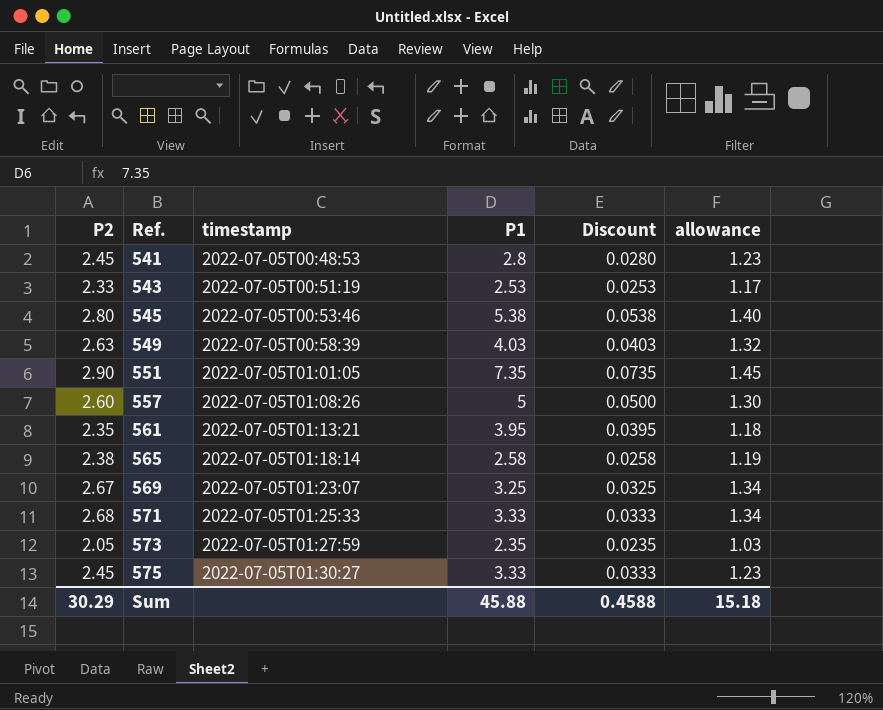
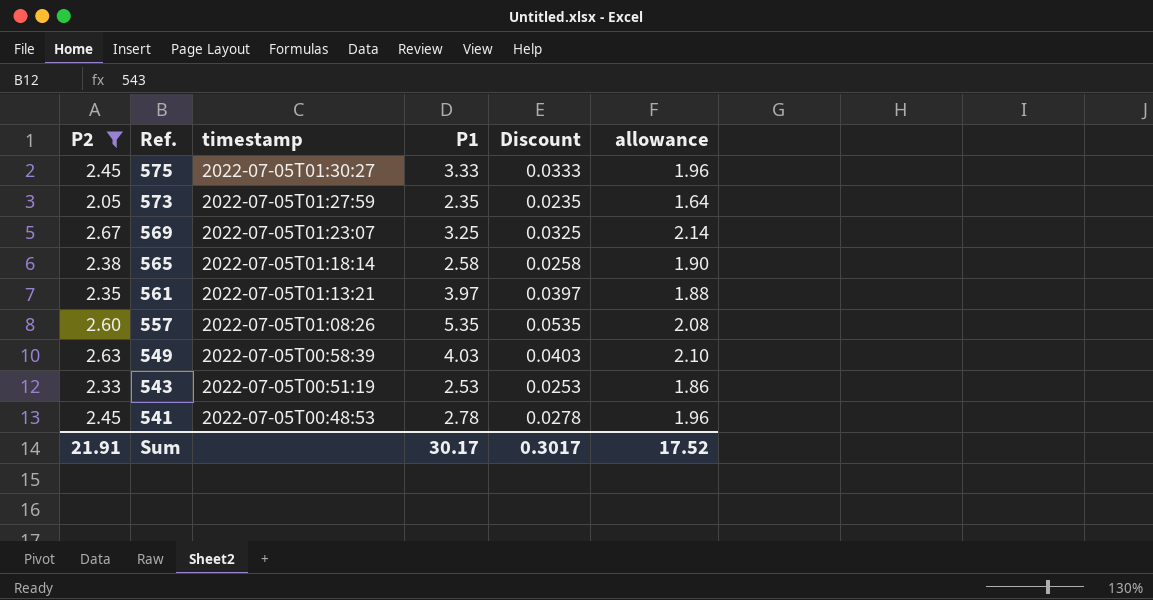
filter: none -> P2 <= 2.67
row order: Ref. ascending -> Ref. descending
column allowance | formula: [P2] * 0.5 -> [P2] * 0.8
561 | P1: 3.95 -> 3.97
561 | Discount: 0.0395 -> 0.0397
557 | P1: 5 -> 5.35
557 | Discount: 0.0500 -> 0.0535
541 | P1: 2.8 -> 2.78
541 | Discount: 0.0280 -> 0.0278
Sum | P2: 30.29 -> 21.91
Sum | P1: 45.88 -> 30.17
Sum | Discount: 0.4588 -> 0.3017
Sum | allowance: 15.18 -> 17.52

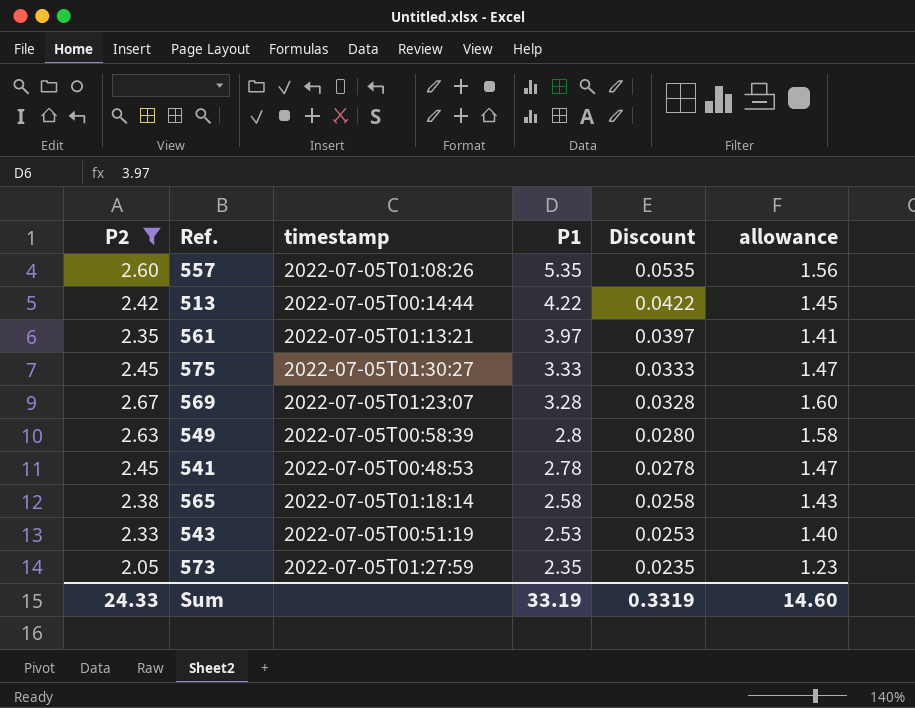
row order: Ref. descending -> P1 descending
column allowance | formula: [P2] * 0.8 -> [P2] * 0.6
row 513: none -> 2.42 | 2022-07-05T00:14:44 | 4.22 | 0.0422 | 1.45
569 | P1: 3.25 -> 3.28
569 | Discount: 0.0325 -> 0.0328
549 | P1: 4.03 -> 2.8
549 | Discount: 0.0403 -> 0.0280
Sum | P2: 21.91 -> 24.33
Sum | P1: 30.17 -> 33.19
Sum | Discount: 0.3017 -> 0.3319
Sum | allowance: 17.52 -> 14.60

